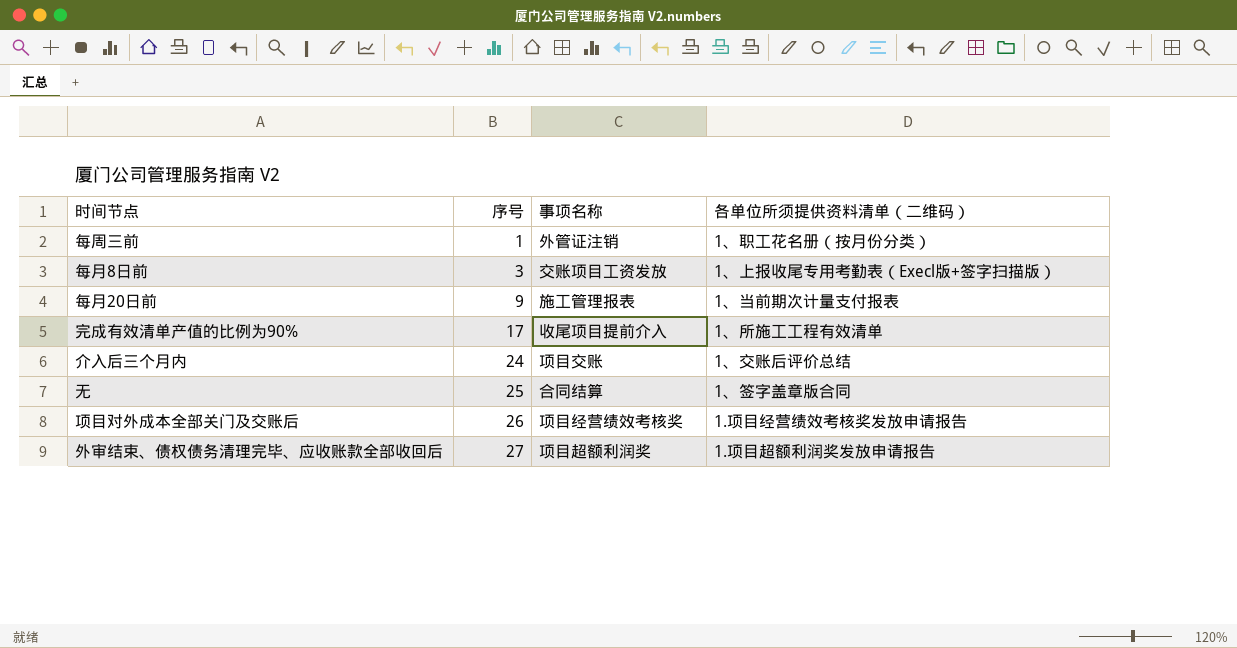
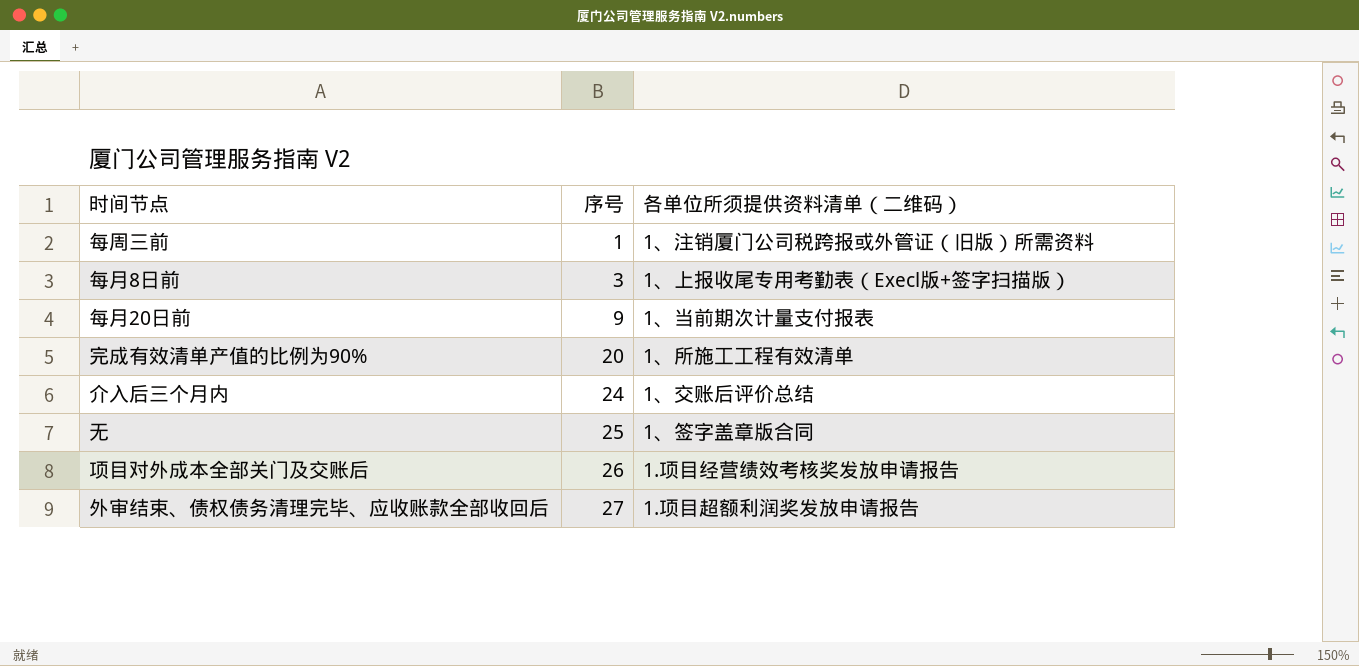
column 事项名称 | position: 3 -> none
每周三前 | 各单位所须提供资料清单（二维码）: 1、职工花名册（按月份分类） -> 1、注销厦门公司税跨报或外管证（旧版）所需资料
完成有效清单产值的比例为90% | 序号: 17 -> 20

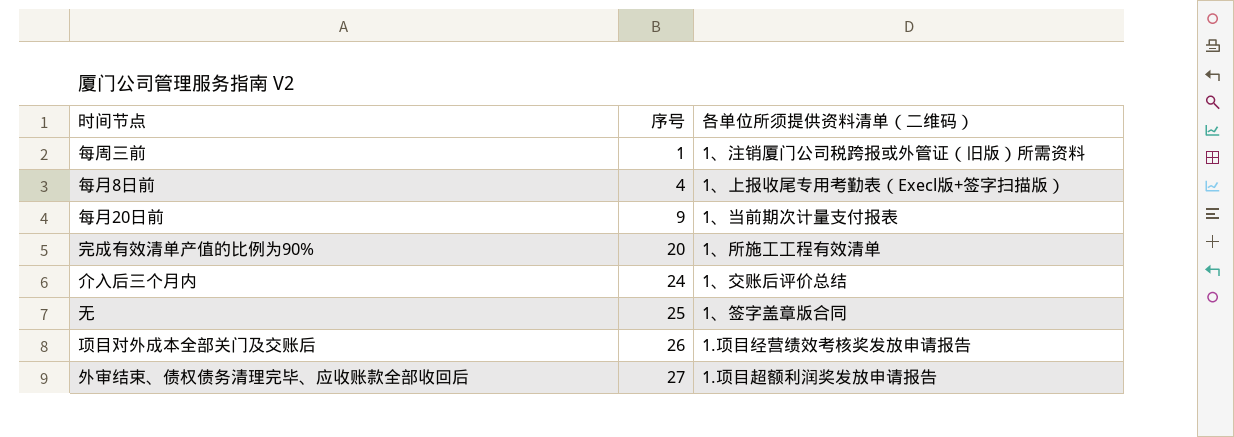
每月8日前 | 序号: 3 -> 4

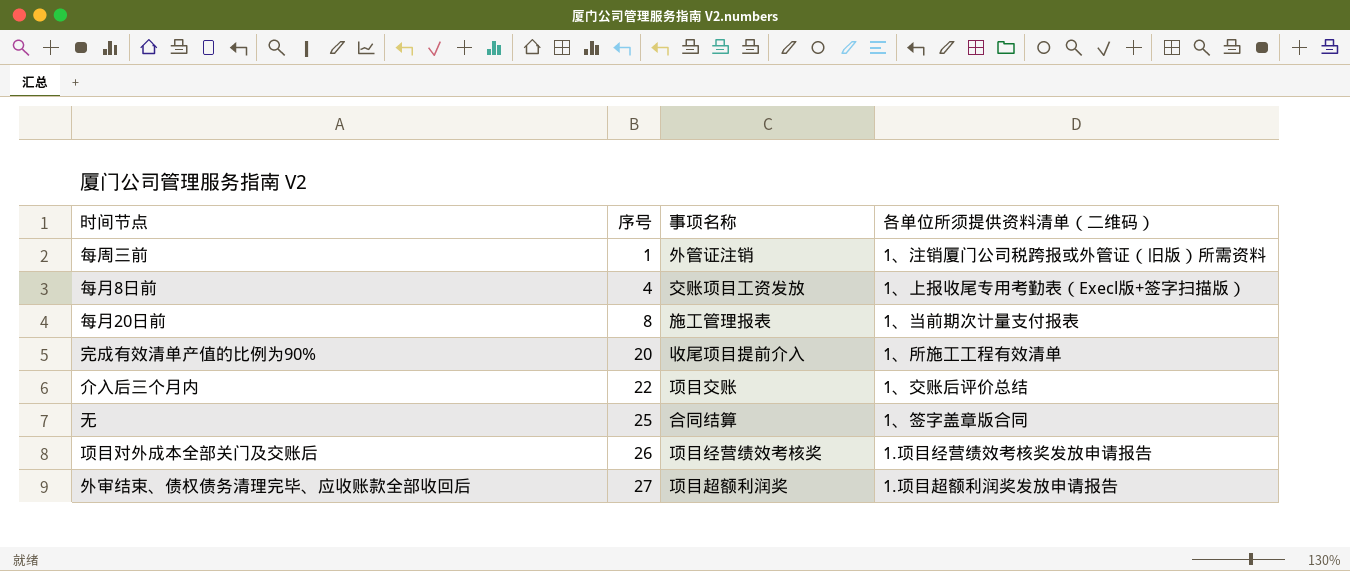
column 事项名称 | position: none -> 3
每月20日前 | 序号: 9 -> 8
介入后三个月内 | 序号: 24 -> 22

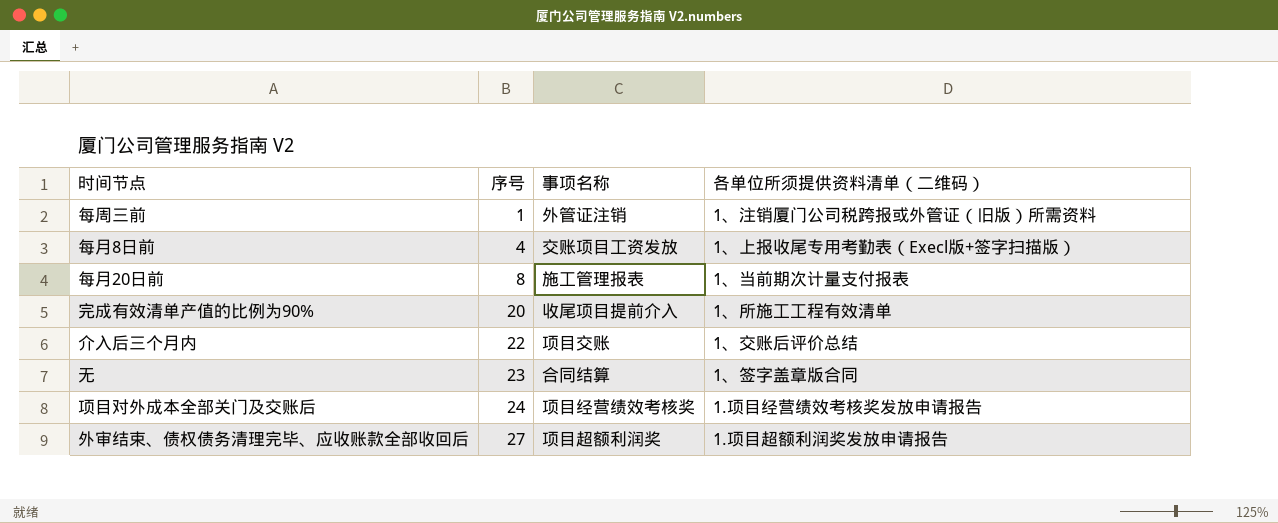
无 | 序号: 25 -> 23
项目对外成本全部关门及交账后 | 序号: 26 -> 24

